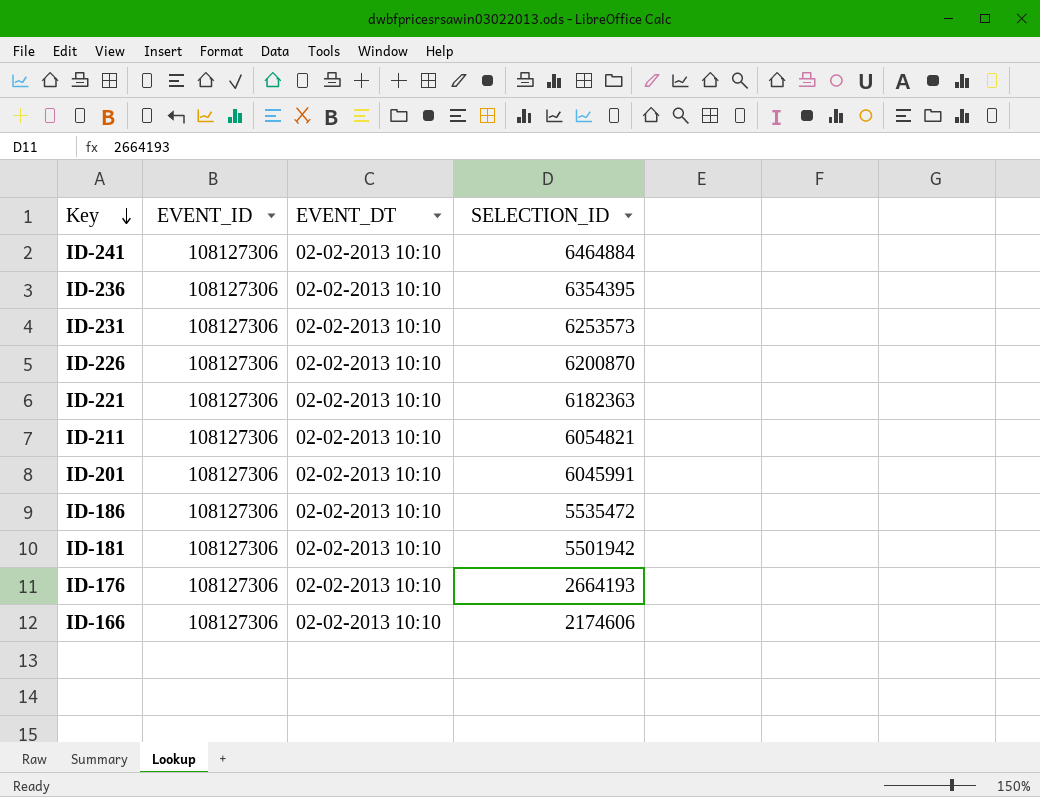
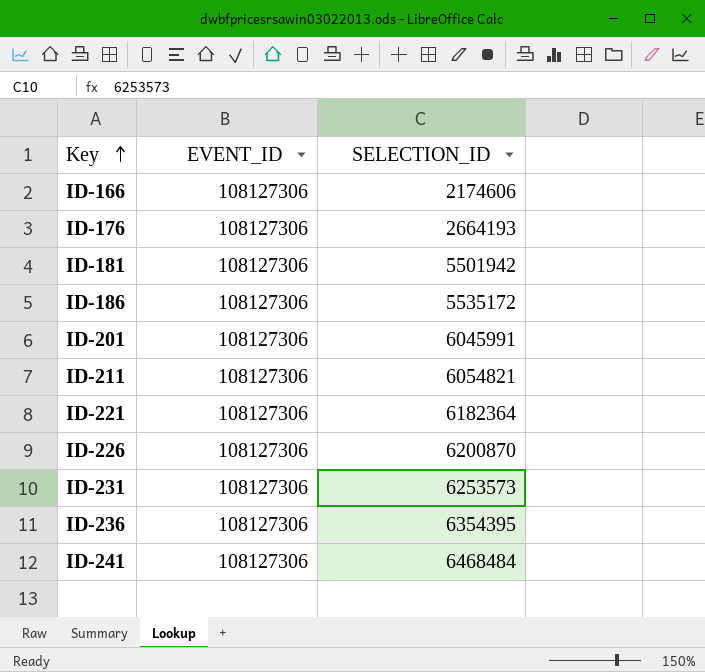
row order: Key descending -> Key ascending
column EVENT_DT | position: 3 -> none
ID-186 | SELECTION_ID: 5535472 -> 5535172
ID-221 | SELECTION_ID: 6182363 -> 6182364
ID-241 | SELECTION_ID: 6464884 -> 6468484

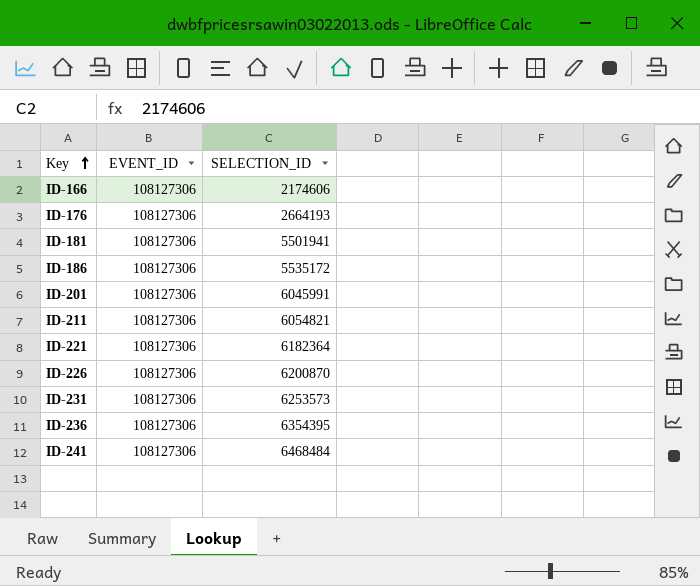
ID-181 | SELECTION_ID: 5501942 -> 5501941

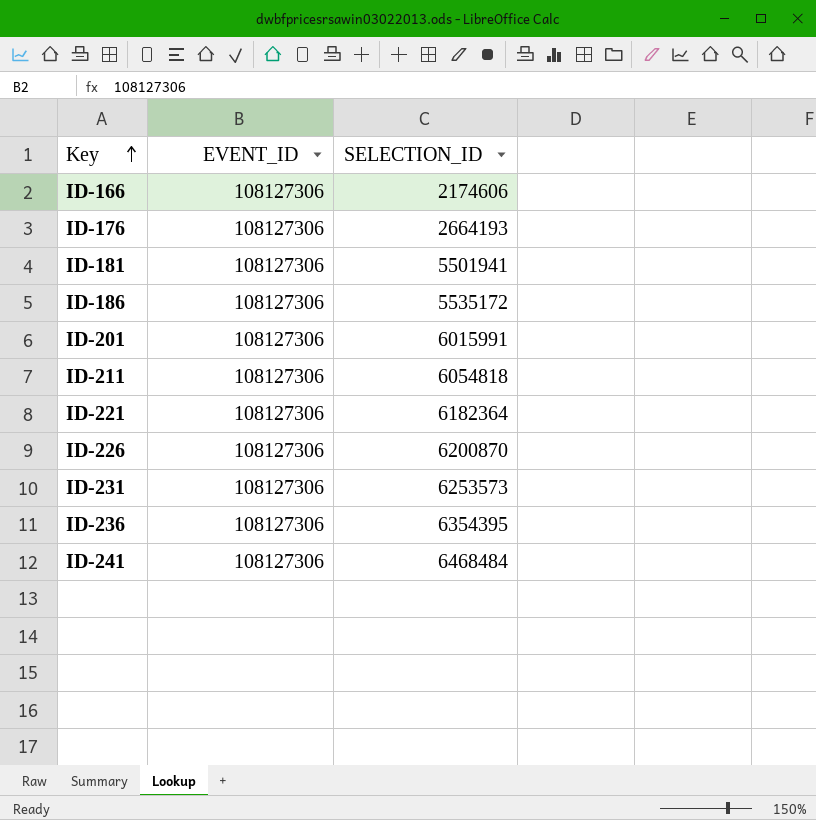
ID-201 | SELECTION_ID: 6045991 -> 6015991
ID-211 | SELECTION_ID: 6054821 -> 6054818

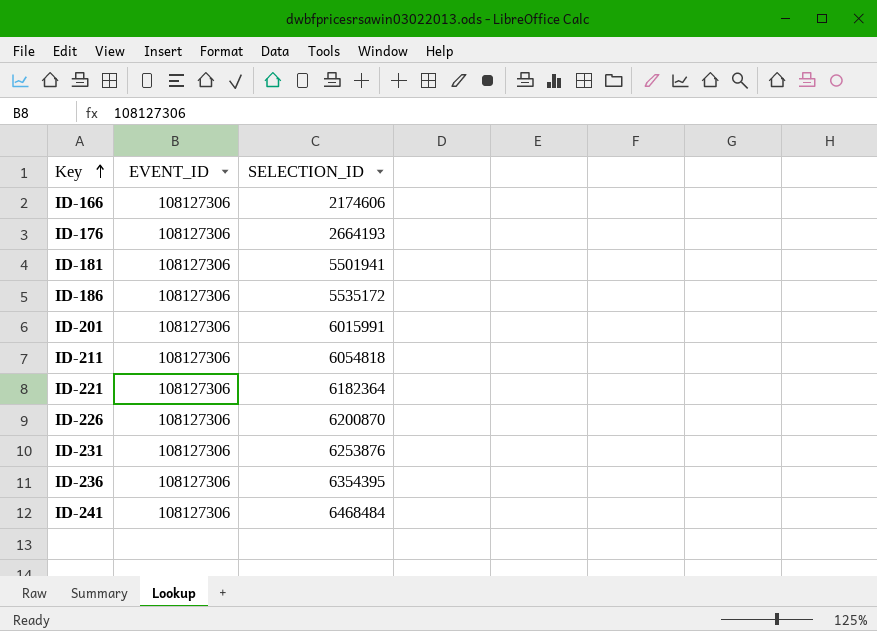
ID-231 | SELECTION_ID: 6253573 -> 6253876

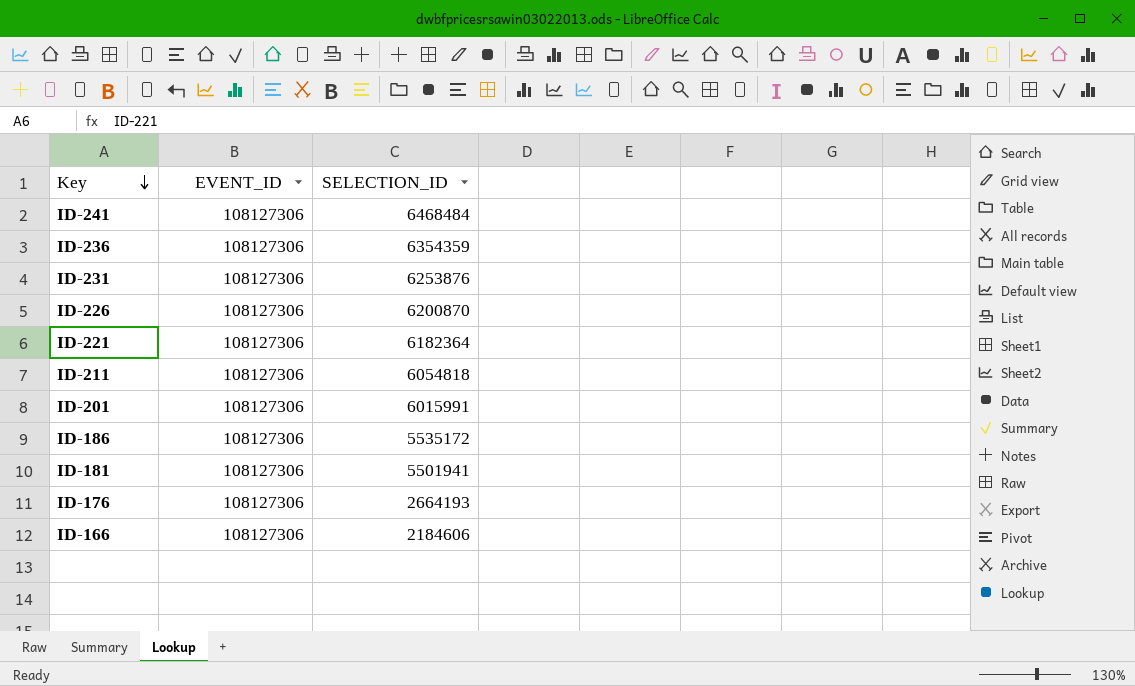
row order: Key ascending -> Key descending
ID-236 | SELECTION_ID: 6354395 -> 6354359
ID-166 | SELECTION_ID: 2174606 -> 2184606

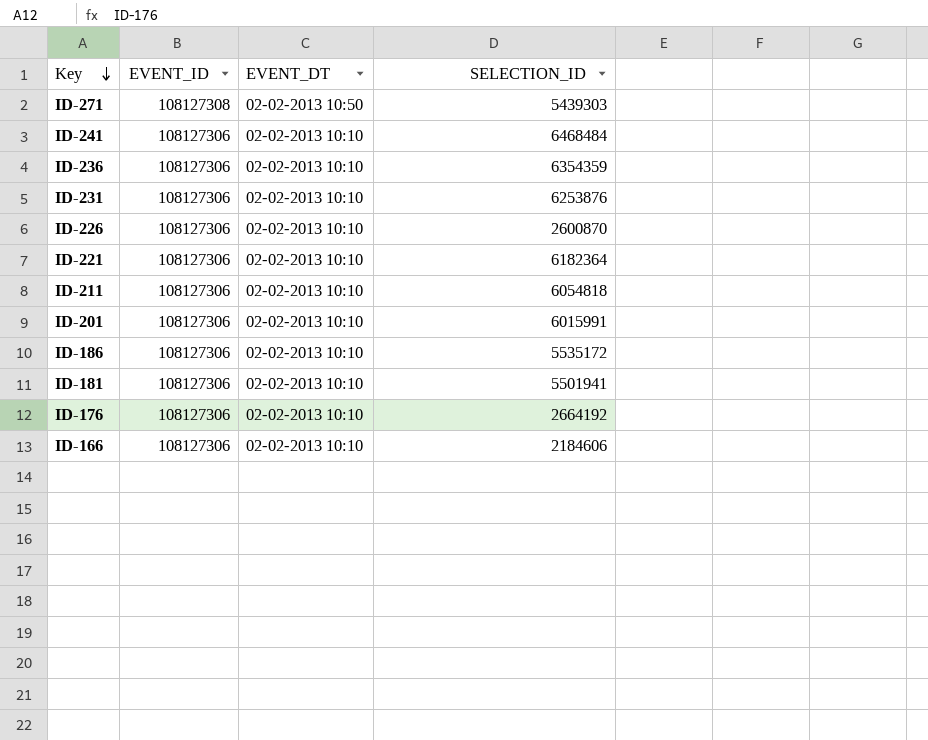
column EVENT_DT | position: none -> 3
row ID-271: none -> 108127308 | 02-02-2013 10:50 | 5439303
ID-226 | SELECTION_ID: 6200870 -> 2600870
ID-176 | SELECTION_ID: 2664193 -> 2664192

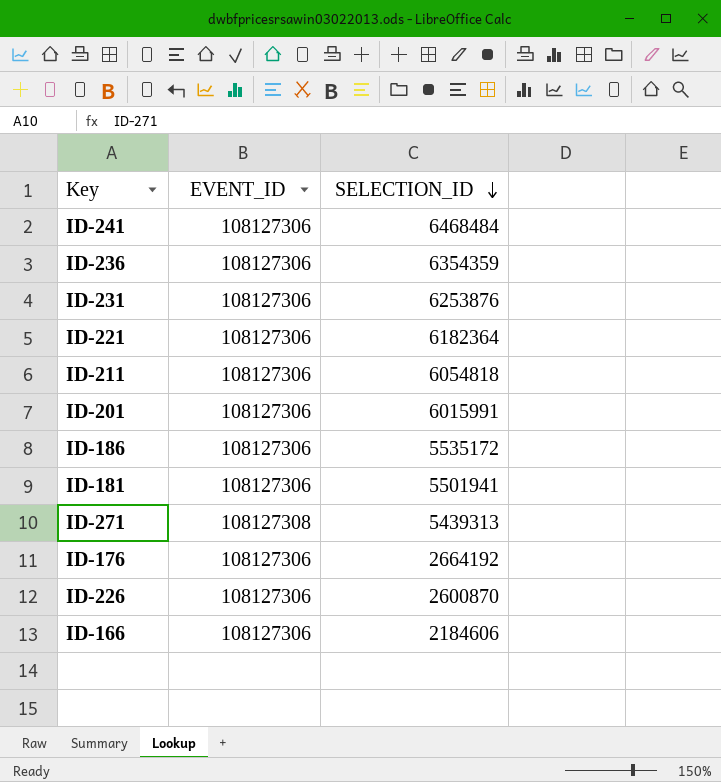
row order: Key descending -> SELECTION_ID descending
column EVENT_DT | position: 3 -> none
ID-271 | SELECTION_ID: 5439303 -> 5439313

